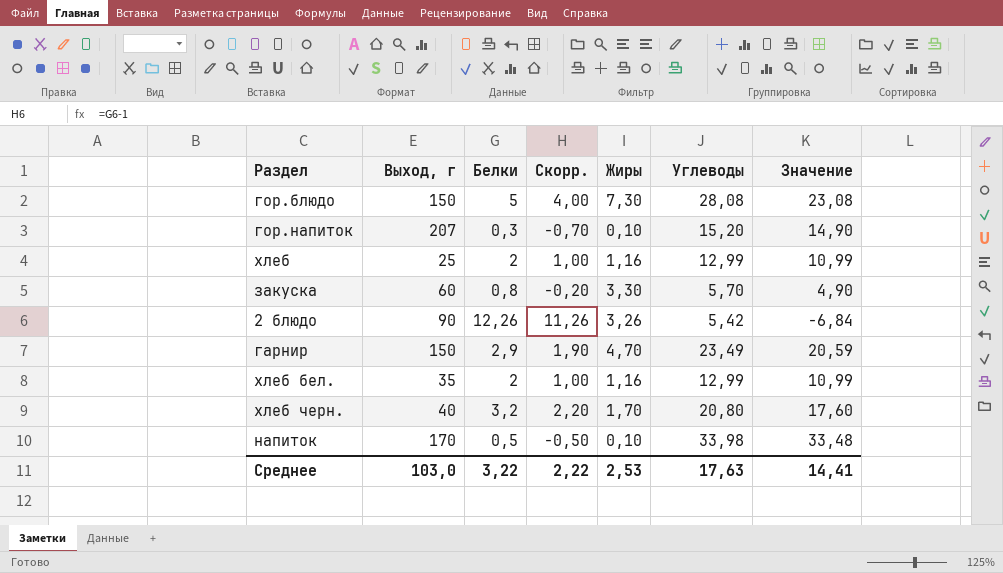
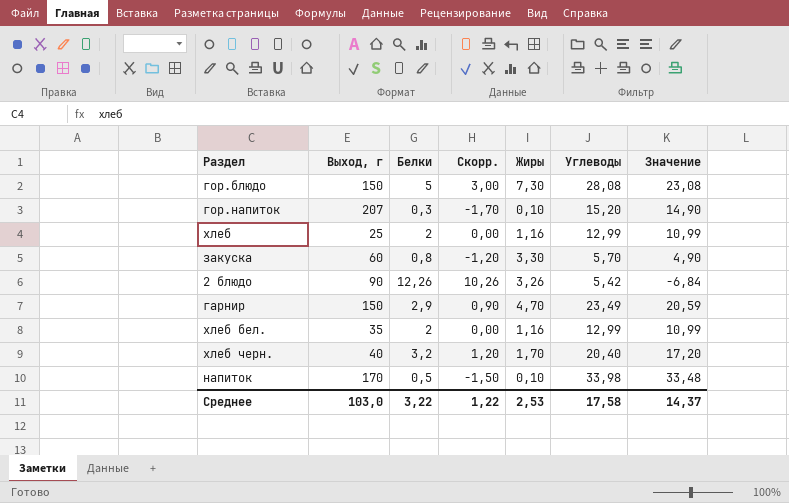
column Скорр. | formula: [Белки] - 1 -> [Белки] - 2
хлеб черн. | Углеводы: 20,80 -> 20,40
хлеб черн. | Значение: 17,60 -> 17,20
Среднее | Скорр.: 2,22 -> 1,22
Среднее | Углеводы: 17,63 -> 17,58
Среднее | Значение: 14,41 -> 14,37

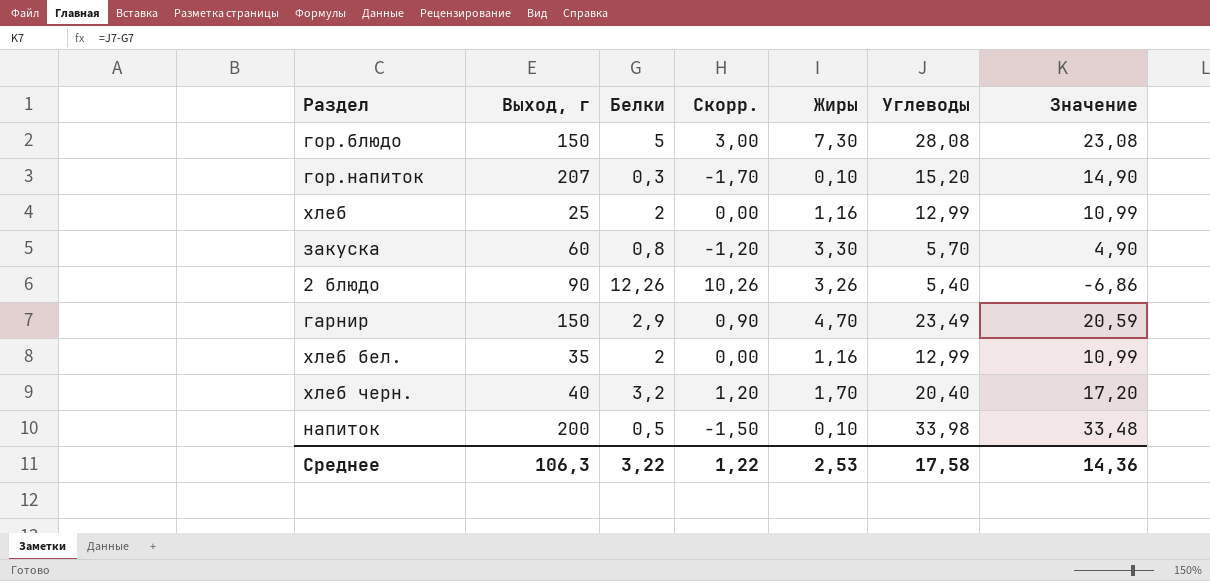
2 блюдо | Углеводы: 5,42 -> 5,40
2 блюдо | Значение: -6,84 -> -6,86
напиток | Выход, г: 170 -> 200
Среднее | Выход, г: 103,0 -> 106,3
Среднее | Значение: 14,37 -> 14,36

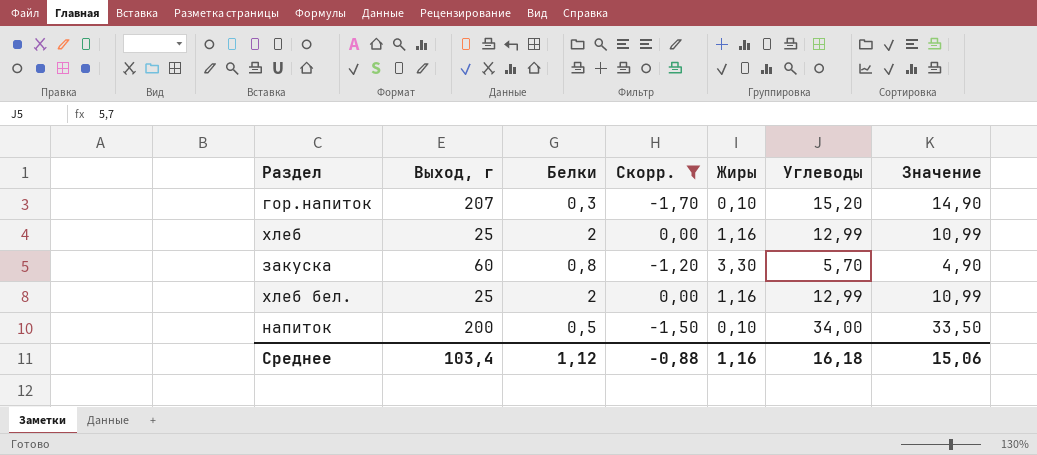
filter: none -> Скорр. <= 0,00
хлеб бел. | Выход, г: 35 -> 25
напиток | Углеводы: 33,98 -> 34,00
напиток | Значение: 33,48 -> 33,50
Среднее | Выход, г: 106,3 -> 103,4
Среднее | Белки: 3,22 -> 1,12
Среднее | Скорр.: 1,22 -> -0,88
Среднее | Жиры: 2,53 -> 1,16
Среднее | Углеводы: 17,58 -> 16,18
Среднее | Значение: 14,36 -> 15,06

